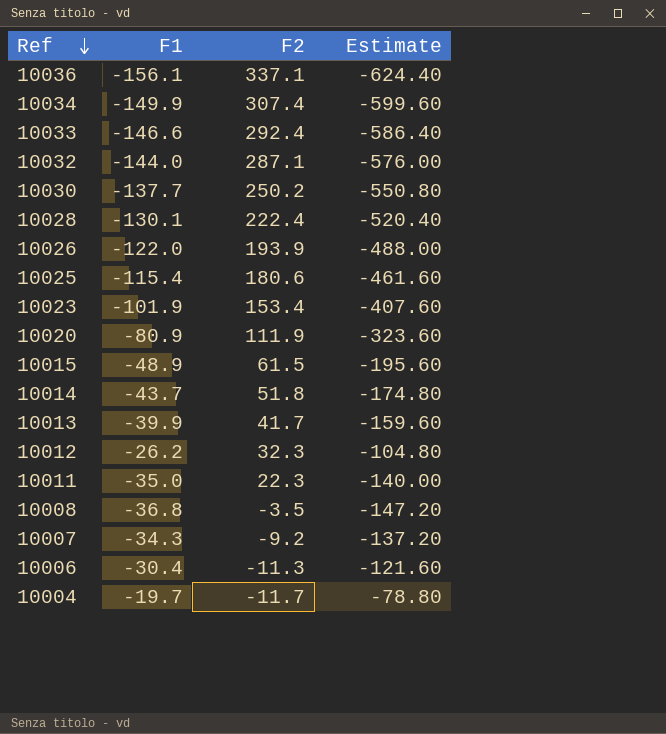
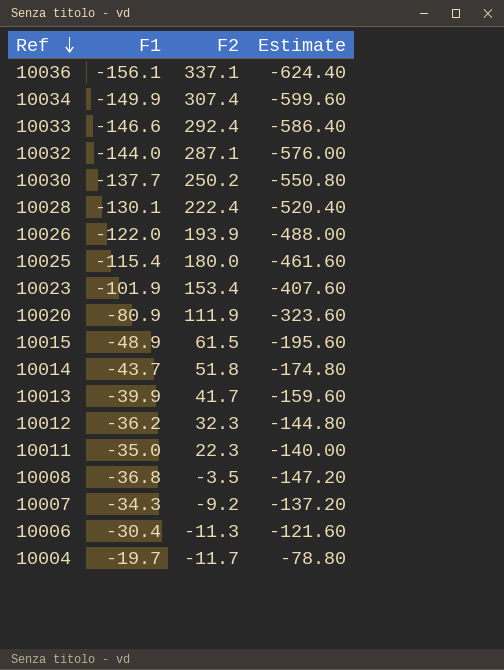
10025 | F2: 180.6 -> 180.0
10012 | F1: -26.2 -> -36.2
10012 | Estimate: -104.80 -> -144.80

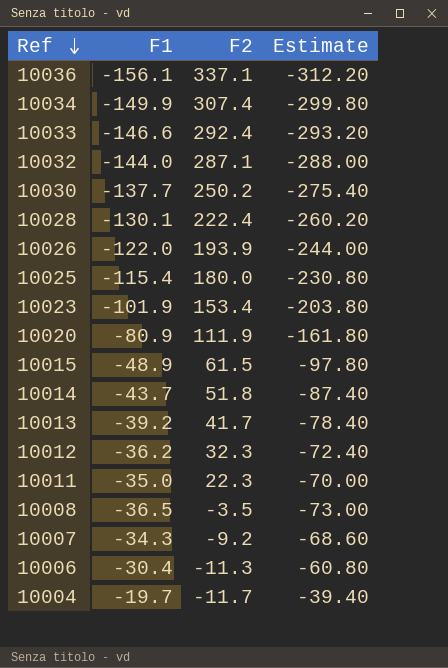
column Estimate | formula: [F1] * 4 -> [F1] * 2
10013 | F1: -39.9 -> -39.2
10008 | F1: -36.8 -> -36.5

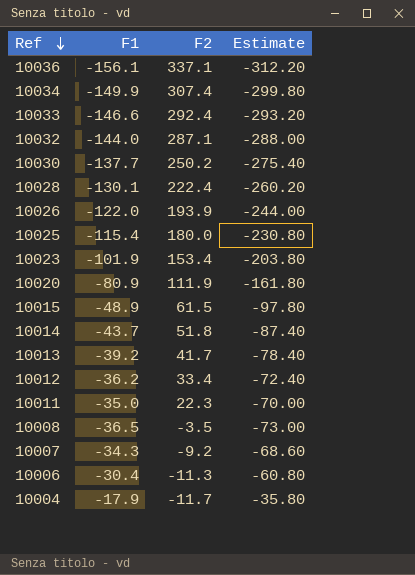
10012 | F2: 32.3 -> 33.4
10004 | F1: -19.7 -> -17.9
10004 | Estimate: -39.40 -> -35.80

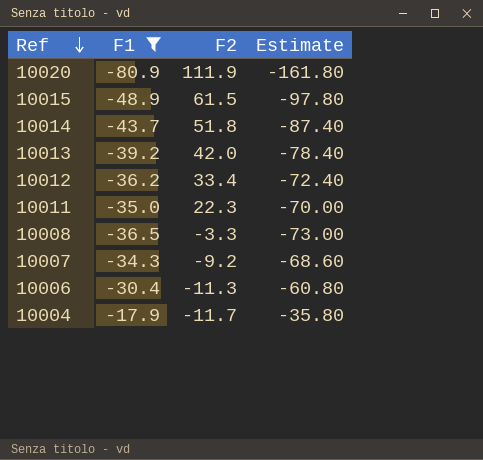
filter: none -> F1 >= -80.9
10013 | F2: 41.7 -> 42.0
10008 | F2: -3.5 -> -3.3

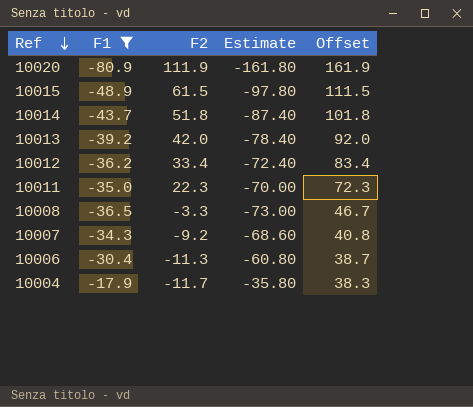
column Offset | formula: none -> [F2] + 50

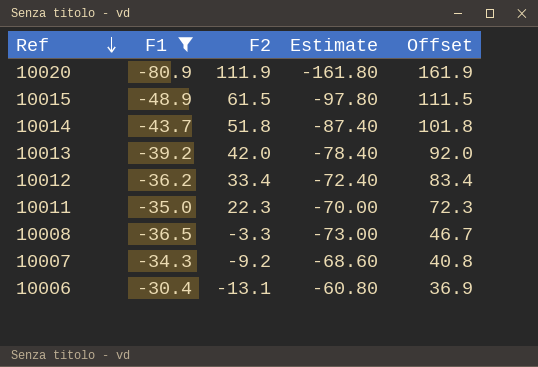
row 10004: -17.9 | -11.7 | -35.80 | 38.3 -> none
10006 | F2: -11.3 -> -13.1
10006 | Offset: 38.7 -> 36.9

